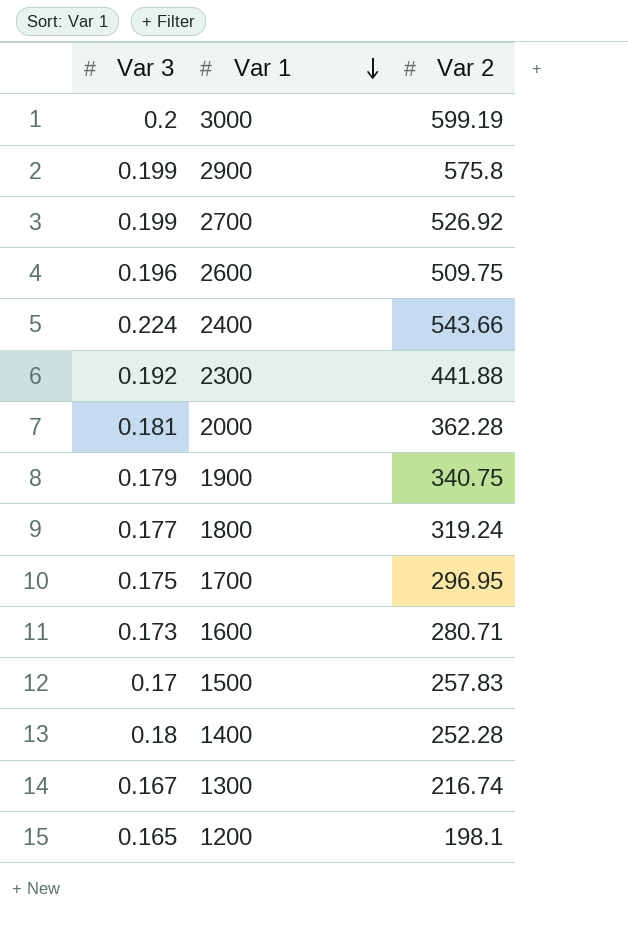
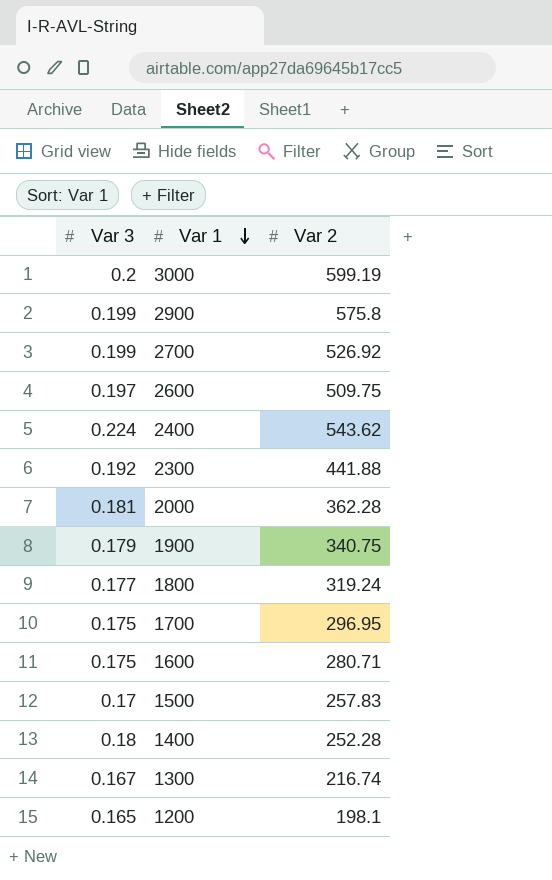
2600 | Var 3: 0.196 -> 0.197
2400 | Var 2: 543.66 -> 543.62
1600 | Var 3: 0.173 -> 0.175

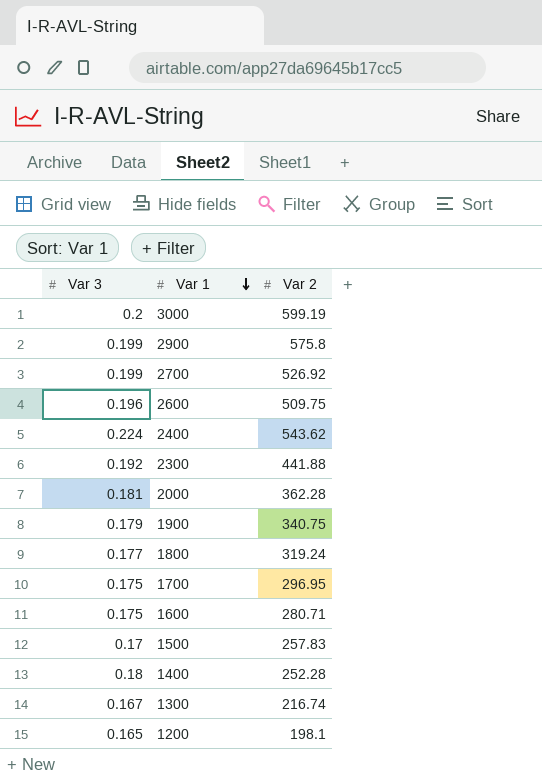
2600 | Var 3: 0.197 -> 0.196

